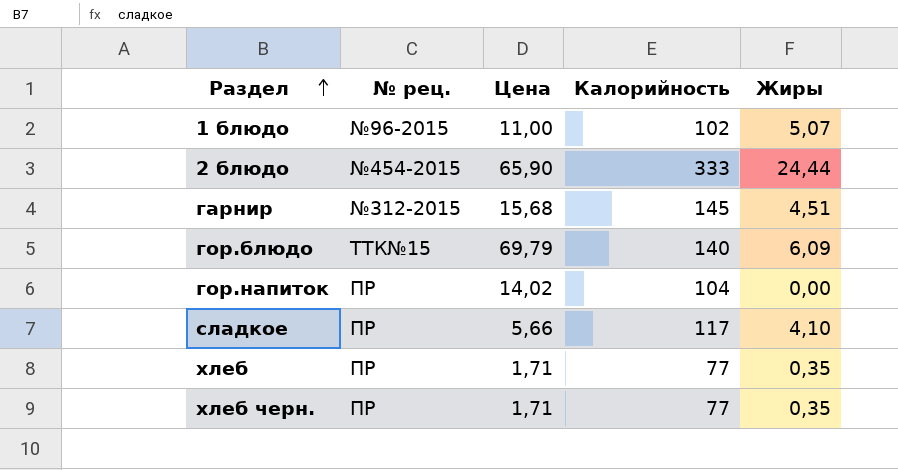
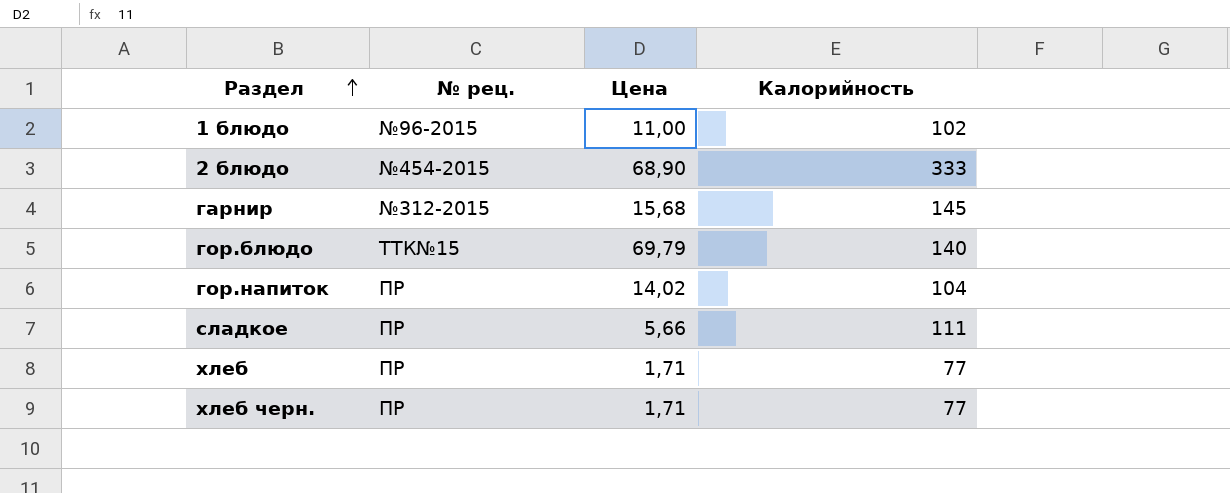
column Жиры | position: 5 -> none
2 блюдо | Цена: 65,90 -> 68,90
сладкое | Калорийность: 117 -> 111

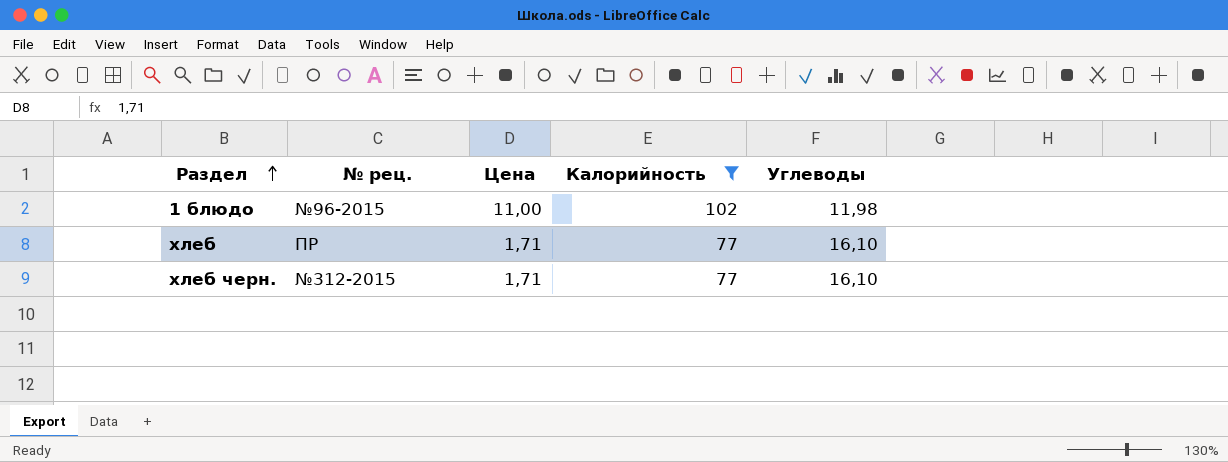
filter: none -> Калорийность <= 102
column Углеводы | position: none -> 5
хлеб черн. | № рец.: ПР -> №312-2015

